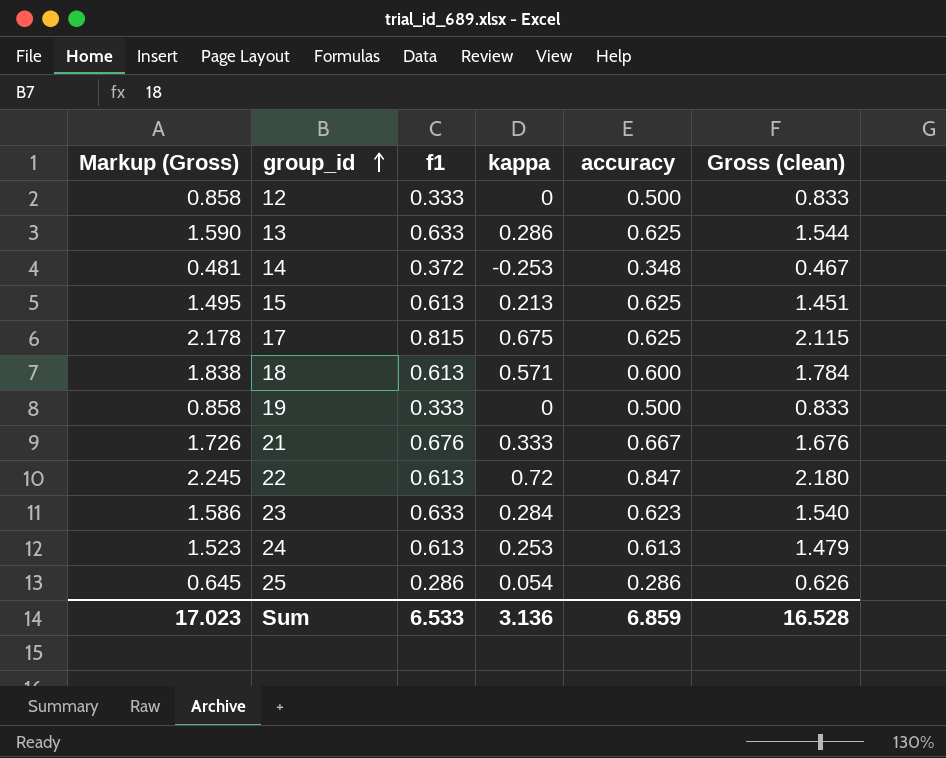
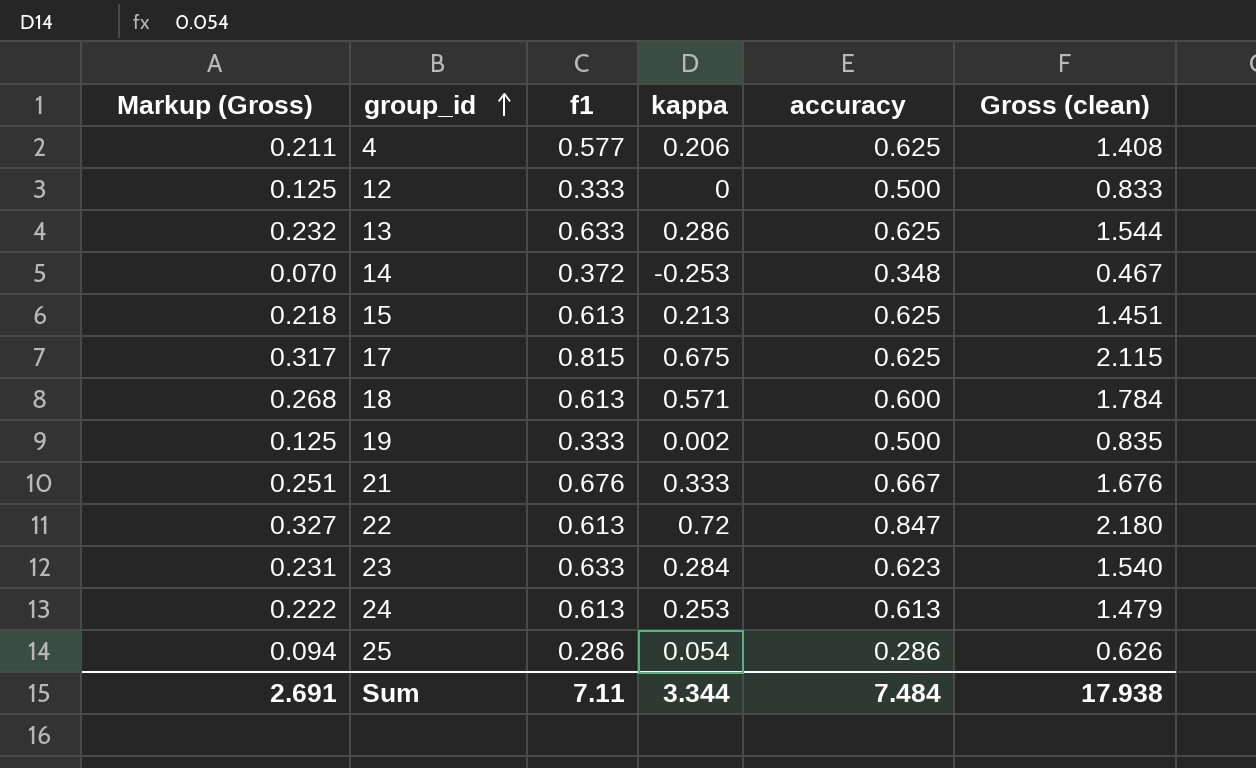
column Markup (Gross) | formula: [Gross (clean)] * 1.03 -> [Gross (clean)] * 0.15
row 4: none -> 0.211 | 0.577 | 0.206 | 0.625 | 1.408
19 | kappa: 0 -> 0.002
19 | Gross (clean): 0.833 -> 0.835
Sum | Markup (Gross): 17.023 -> 2.691
Sum | f1: 6.533 -> 7.11
Sum | kappa: 3.136 -> 3.344
Sum | accuracy: 6.859 -> 7.484
Sum | Gross (clean): 16.528 -> 17.938

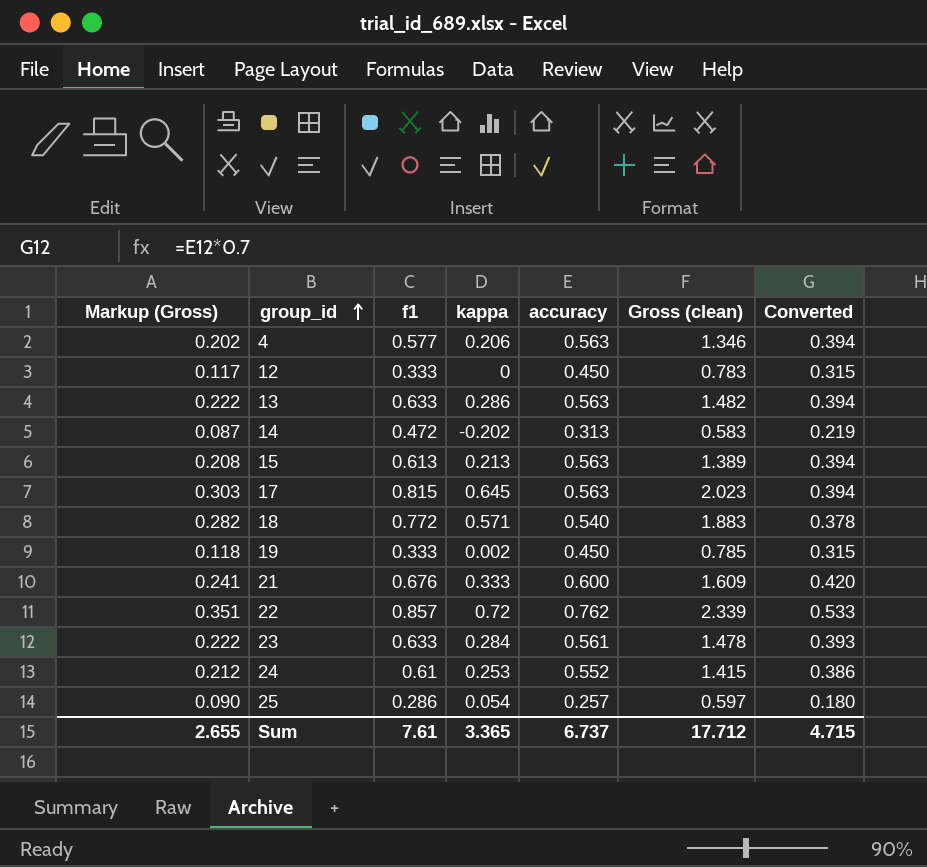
column Converted | formula: none -> [accuracy] * 0.7
4 | Markup (Gross): 0.211 -> 0.202
4 | accuracy: 0.625 -> 0.563
4 | Gross (clean): 1.408 -> 1.346
12 | Markup (Gross): 0.125 -> 0.117
12 | accuracy: 0.500 -> 0.450
12 | Gross (clean): 0.833 -> 0.783
13 | Markup (Gross): 0.232 -> 0.222
13 | accuracy: 0.625 -> 0.563
13 | Gross (clean): 1.544 -> 1.482
14 | Markup (Gross): 0.070 -> 0.087
14 | f1: 0.372 -> 0.472
14 | kappa: -0.253 -> -0.202
14 | accuracy: 0.348 -> 0.313
14 | Gross (clean): 0.467 -> 0.583
15 | Markup (Gross): 0.218 -> 0.208
15 | accuracy: 0.625 -> 0.563
15 | Gross (clean): 1.451 -> 1.389
17 | Markup (Gross): 0.317 -> 0.303
17 | kappa: 0.675 -> 0.645
17 | accuracy: 0.625 -> 0.563
17 | Gross (clean): 2.115 -> 2.023
18 | Markup (Gross): 0.268 -> 0.282
18 | f1: 0.613 -> 0.772
18 | accuracy: 0.600 -> 0.540
18 | Gross (clean): 1.784 -> 1.883
19 | Markup (Gross): 0.125 -> 0.118
19 | accuracy: 0.500 -> 0.450
19 | Gross (clean): 0.835 -> 0.785
21 | Markup (Gross): 0.251 -> 0.241
21 | accuracy: 0.667 -> 0.600
21 | Gross (clean): 1.676 -> 1.609
22 | Markup (Gross): 0.327 -> 0.351
22 | f1: 0.613 -> 0.857
22 | accuracy: 0.847 -> 0.762
22 | Gross (clean): 2.180 -> 2.339
23 | Markup (Gross): 0.231 -> 0.222
23 | accuracy: 0.623 -> 0.561
23 | Gross (clean): 1.540 -> 1.478
24 | Markup (Gross): 0.222 -> 0.212
24 | f1: 0.613 -> 0.61
24 | accuracy: 0.613 -> 0.552
24 | Gross (clean): 1.479 -> 1.415
25 | Markup (Gross): 0.094 -> 0.090
25 | accuracy: 0.286 -> 0.257
25 | Gross (clean): 0.626 -> 0.597
Sum | Markup (Gross): 2.691 -> 2.655
Sum | f1: 7.11 -> 7.61
Sum | kappa: 3.344 -> 3.365
Sum | accuracy: 7.484 -> 6.737
Sum | Gross (clean): 17.938 -> 17.712

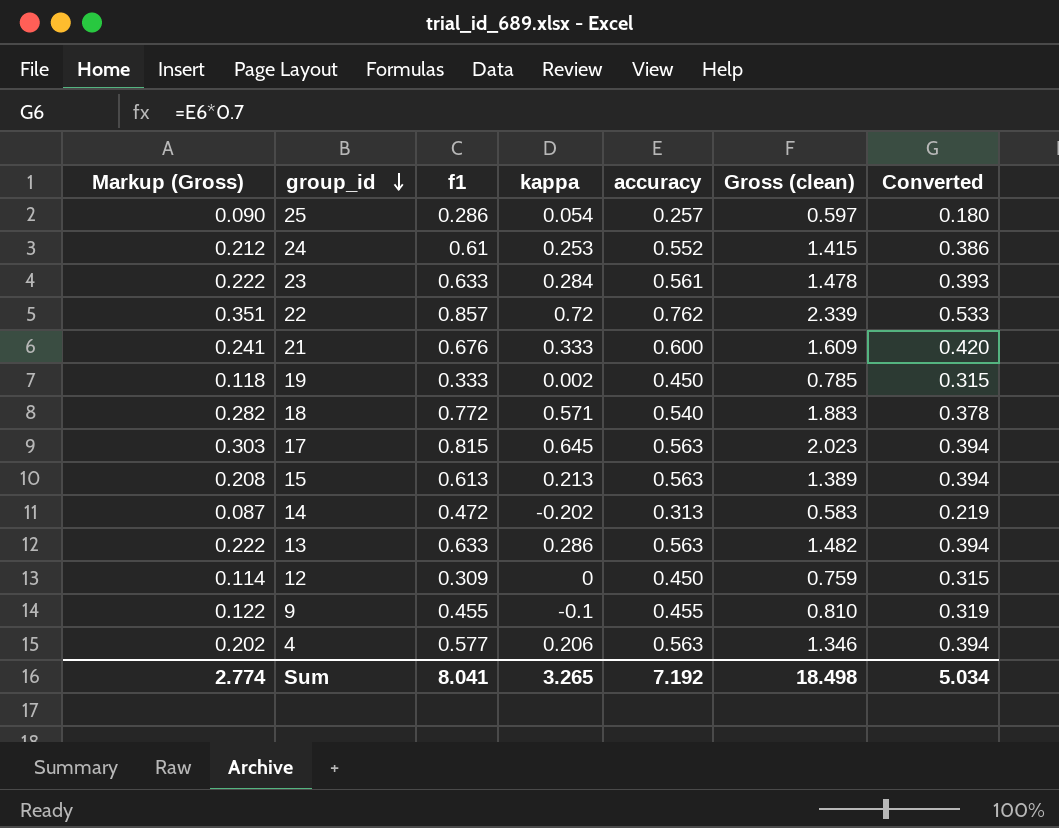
row order: group_id ascending -> group_id descending
12 | Markup (Gross): 0.117 -> 0.114
12 | f1: 0.333 -> 0.309
12 | Gross (clean): 0.783 -> 0.759
row 9: none -> 0.122 | 0.455 | -0.1 | 0.455 | 0.810 | 0.319
Sum | Markup (Gross): 2.655 -> 2.774
Sum | f1: 7.61 -> 8.041
Sum | kappa: 3.365 -> 3.265
Sum | accuracy: 6.737 -> 7.192
Sum | Gross (clean): 17.712 -> 18.498
Sum | Converted: 4.715 -> 5.034

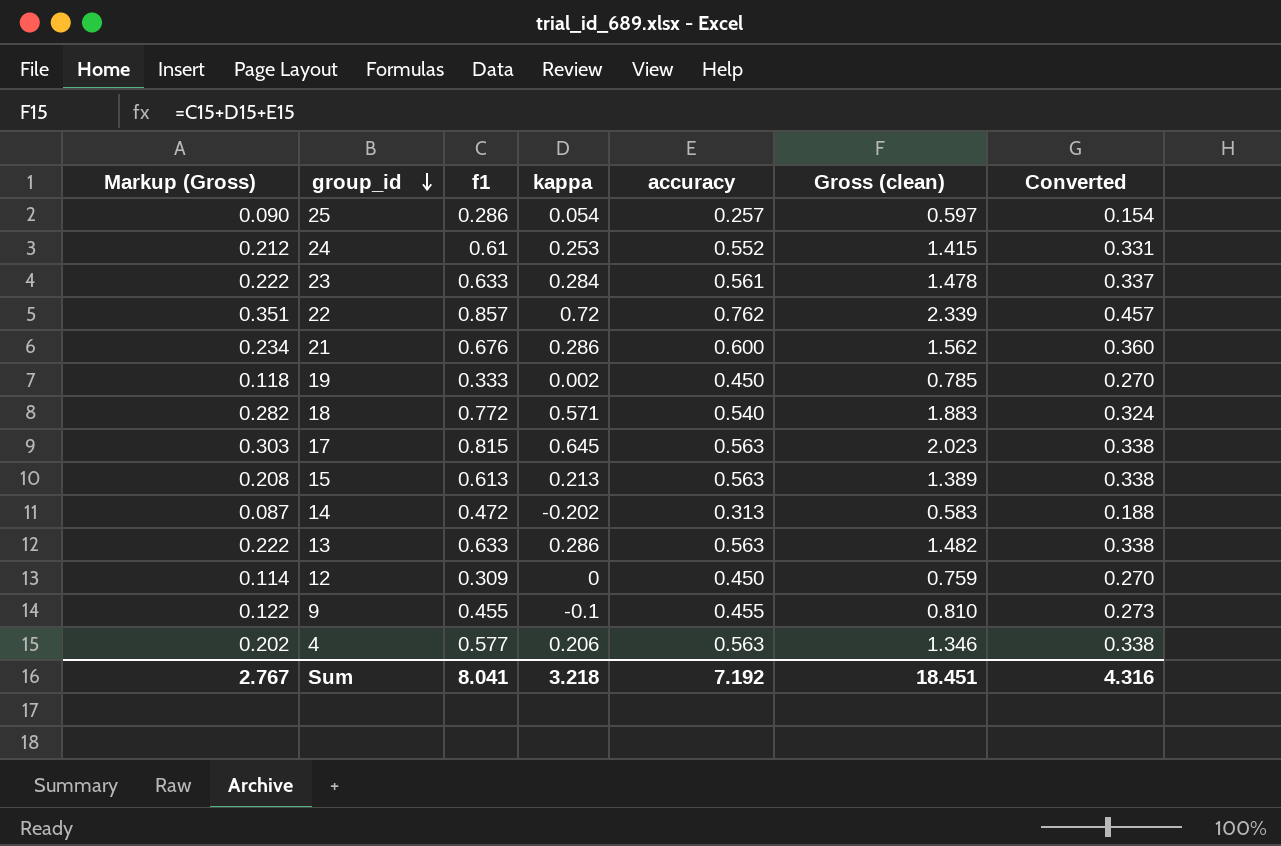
column Converted | formula: [accuracy] * 0.7 -> [accuracy] * 0.6
21 | Markup (Gross): 0.241 -> 0.234
21 | kappa: 0.333 -> 0.286
21 | Gross (clean): 1.609 -> 1.562
Sum | Markup (Gross): 2.774 -> 2.767
Sum | kappa: 3.265 -> 3.218
Sum | Gross (clean): 18.498 -> 18.451
Sum | Converted: 5.034 -> 4.316

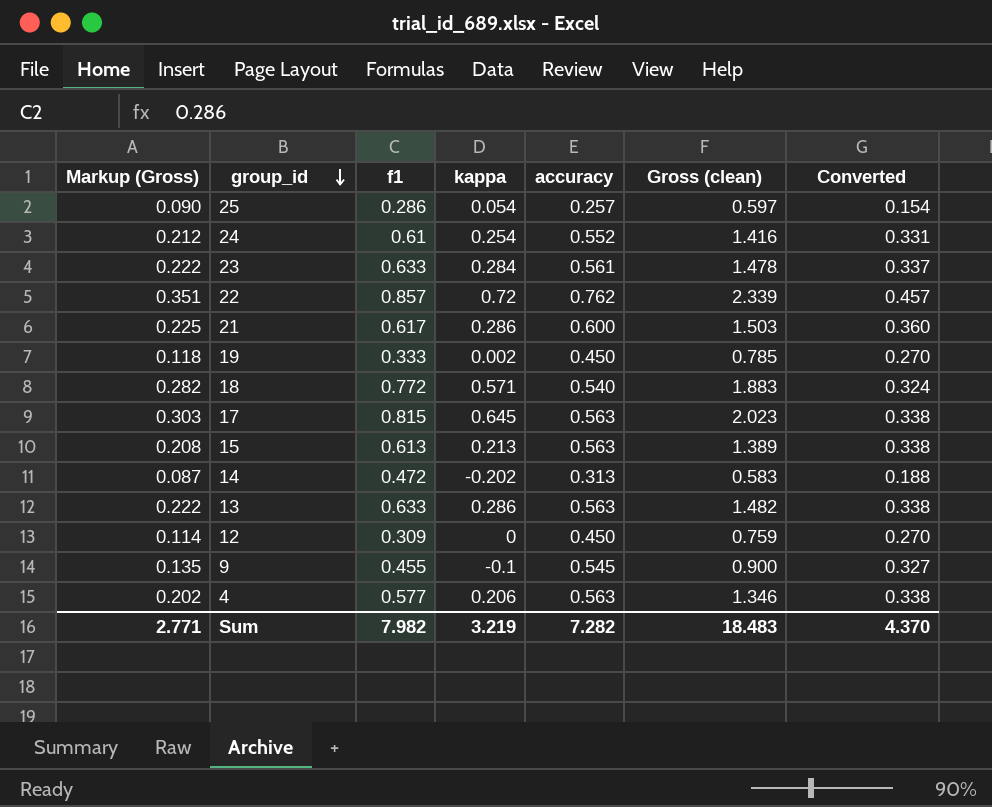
24 | kappa: 0.253 -> 0.254
24 | Gross (clean): 1.415 -> 1.416
21 | Markup (Gross): 0.234 -> 0.225
21 | f1: 0.676 -> 0.617
21 | Gross (clean): 1.562 -> 1.503
9 | Markup (Gross): 0.122 -> 0.135
9 | accuracy: 0.455 -> 0.545
9 | Gross (clean): 0.810 -> 0.900
9 | Converted: 0.273 -> 0.327
Sum | Markup (Gross): 2.767 -> 2.771
Sum | f1: 8.041 -> 7.982
Sum | kappa: 3.218 -> 3.219
Sum | accuracy: 7.192 -> 7.282
Sum | Gross (clean): 18.451 -> 18.483
Sum | Converted: 4.316 -> 4.370

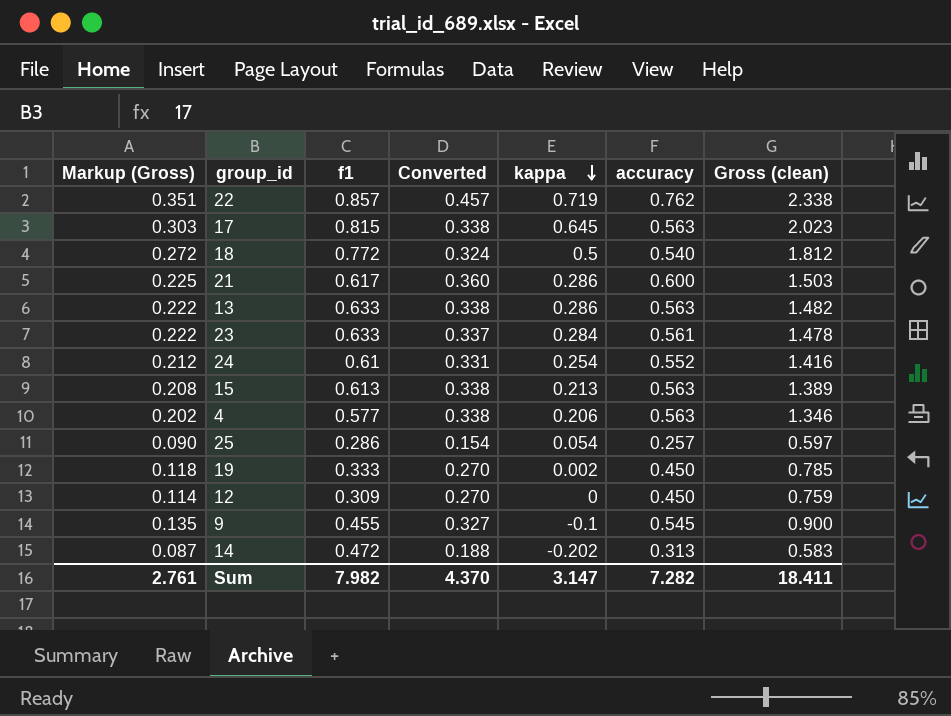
row order: group_id descending -> kappa descending
column Converted | position: 7 -> 4
22 | kappa: 0.72 -> 0.719
22 | Gross (clean): 2.339 -> 2.338
18 | Markup (Gross): 0.282 -> 0.272
18 | kappa: 0.571 -> 0.5
18 | Gross (clean): 1.883 -> 1.812
Sum | Markup (Gross): 2.771 -> 2.761
Sum | kappa: 3.219 -> 3.147
Sum | Gross (clean): 18.483 -> 18.411

